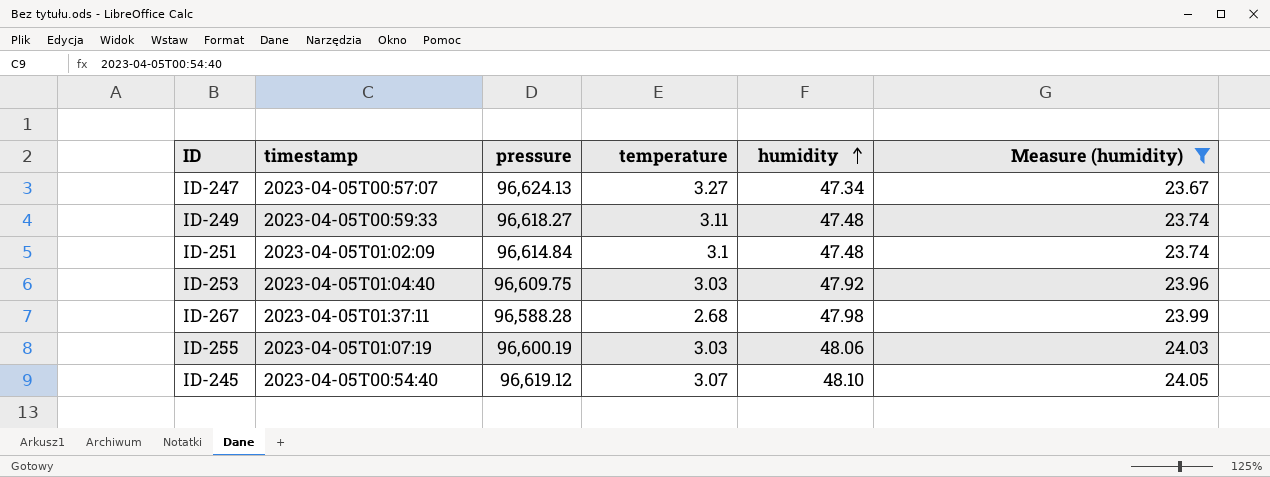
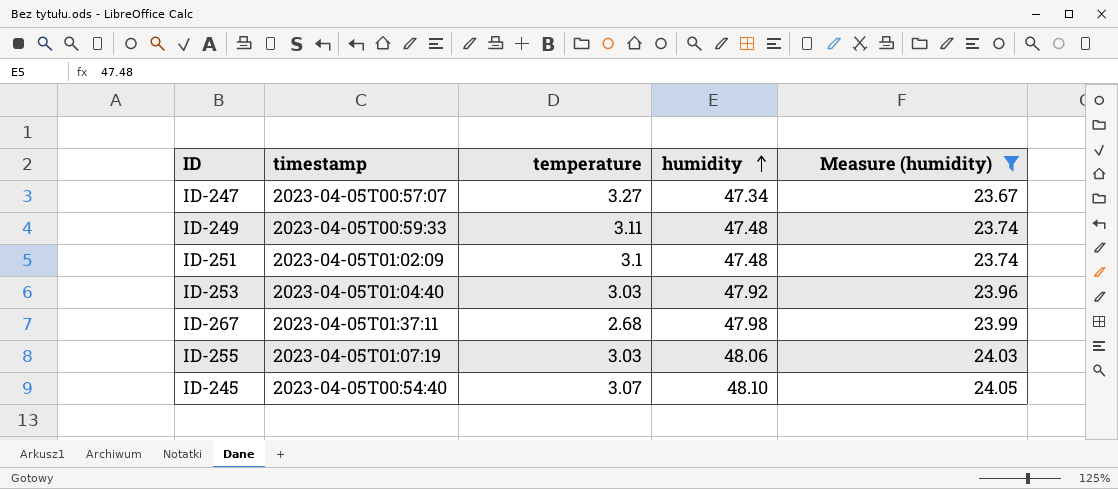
column pressure | position: 3 -> none

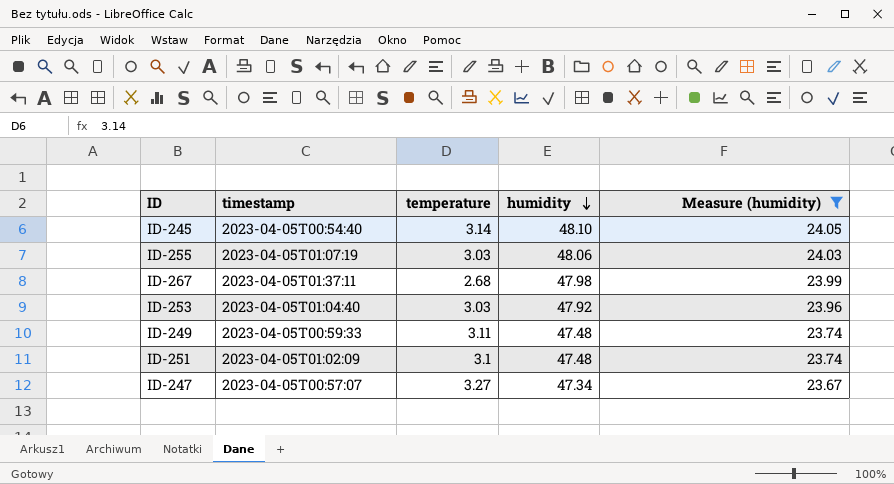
row order: humidity ascending -> humidity descending
ID-245 | temperature: 3.07 -> 3.14

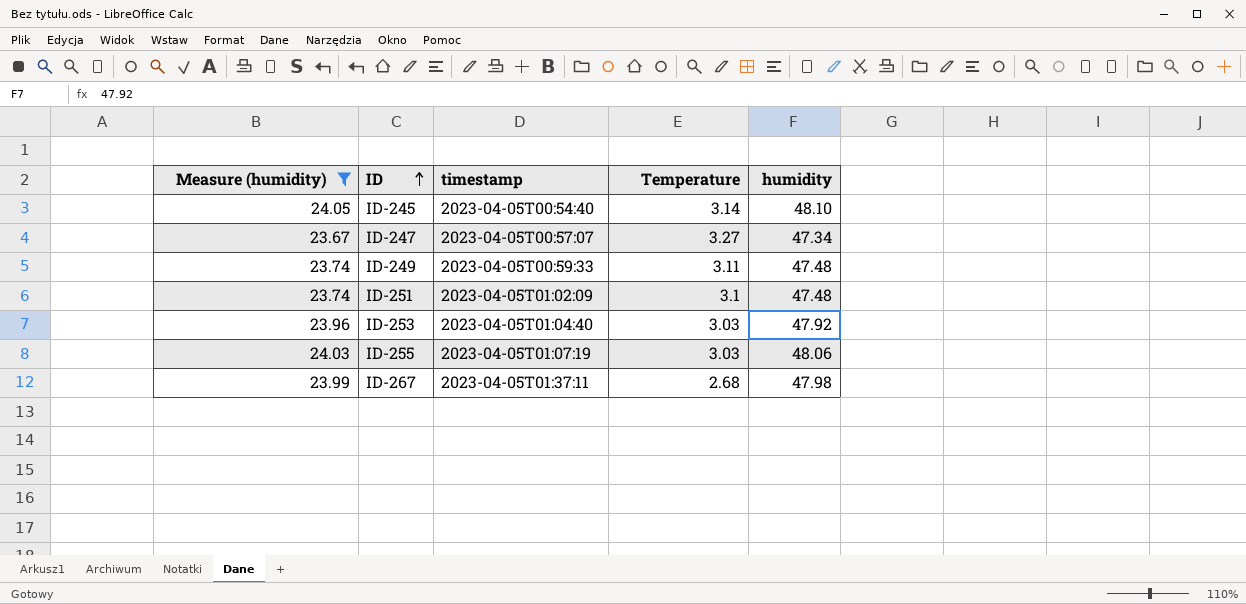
row order: humidity descending -> ID ascending
column Measure (humidity) | position: 5 -> 1
column name: temperature -> Temperature

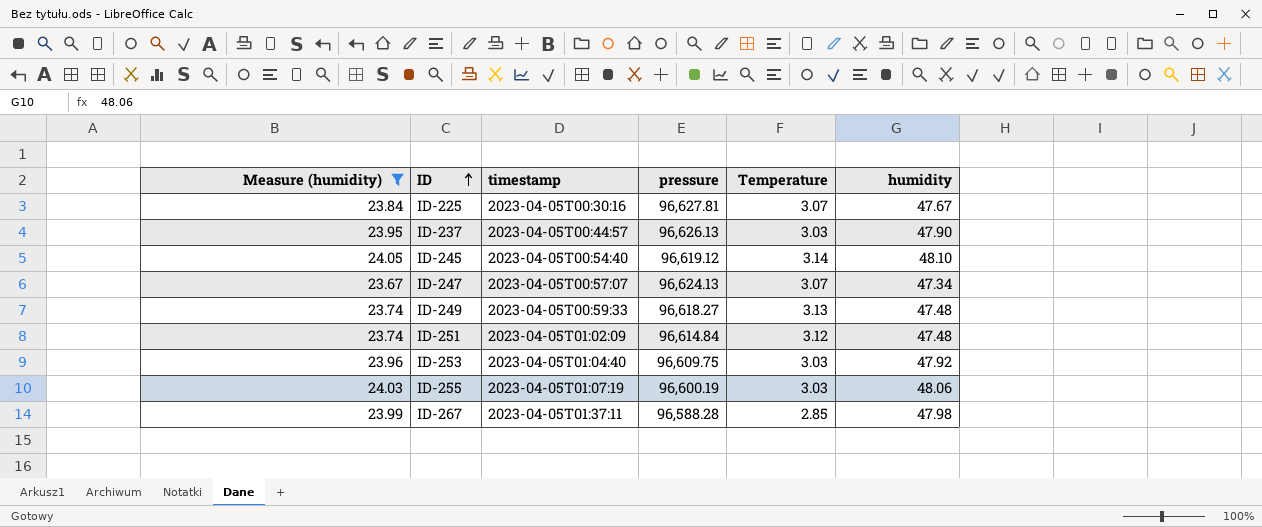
column pressure | position: none -> 4
row ID-225: none -> 23.84 | 2023-04-05T00:30:16 | 96,627.81 | 3.07 | 47.67
row ID-237: none -> 23.95 | 2023-04-05T00:44:57 | 96,626.13 | 3.03 | 47.90
ID-247 | Temperature: 3.27 -> 3.07
ID-249 | Temperature: 3.11 -> 3.13
ID-251 | Temperature: 3.1 -> 3.12
ID-267 | Temperature: 2.68 -> 2.85

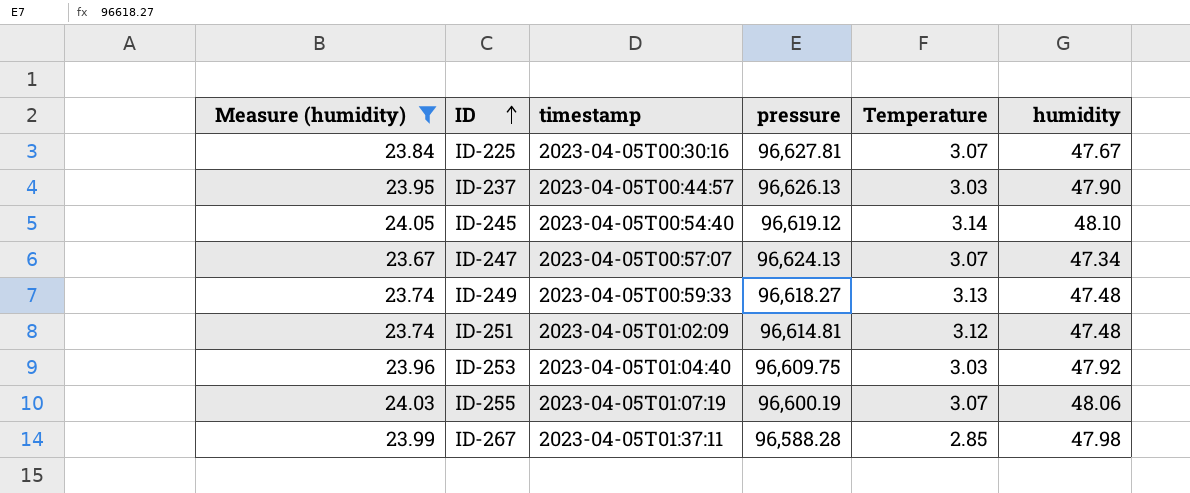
ID-251 | pressure: 96,614.84 -> 96,614.81
ID-255 | Temperature: 3.03 -> 3.07

